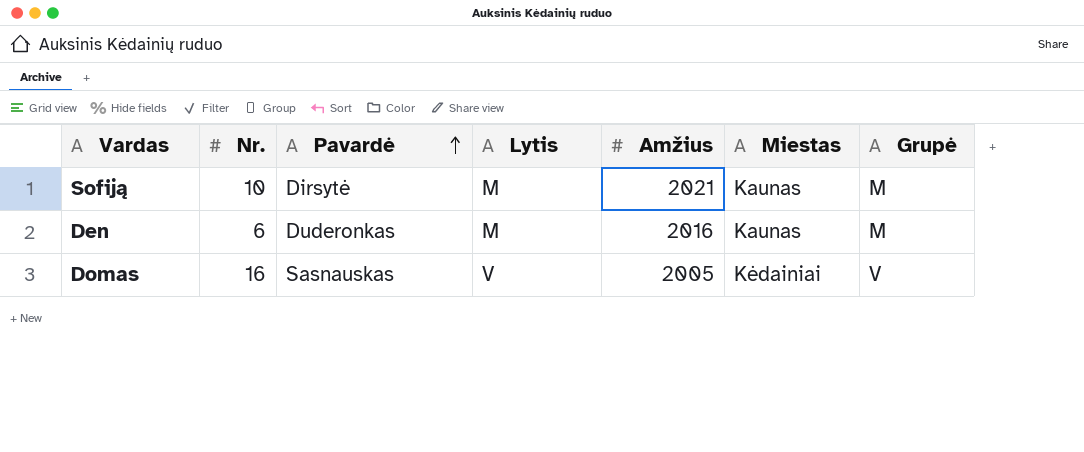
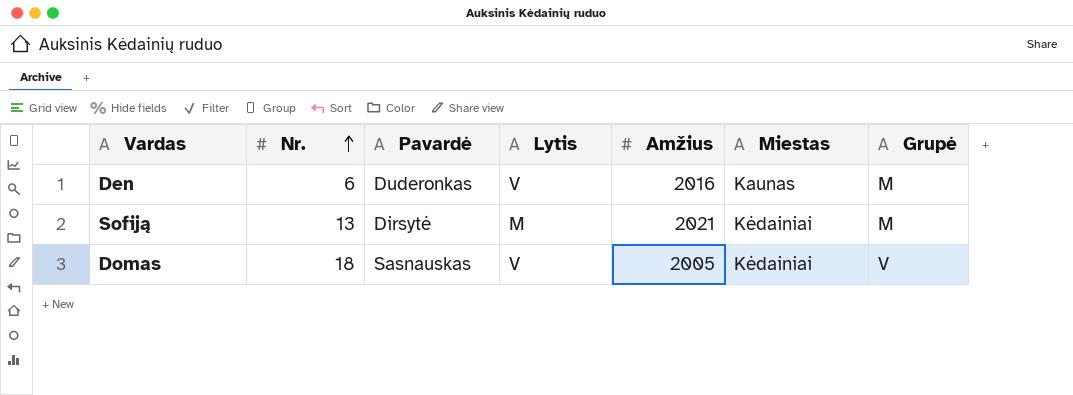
row order: Pavardė ascending -> Nr. ascending
Den | Lytis: M -> V
Sofiją | Nr.: 10 -> 13
Sofiją | Miestas: Kaunas -> Kėdainiai
Domas | Nr.: 16 -> 18

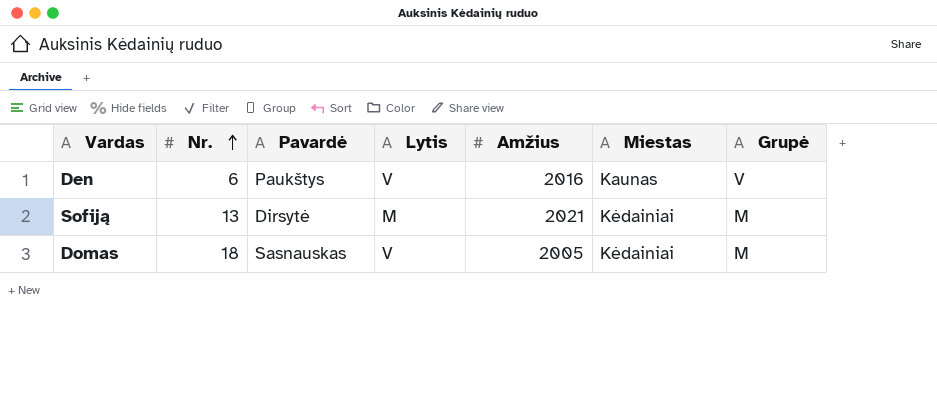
Den | Pavardė: Duderonkas -> Paukštys
Den | Grupė: M -> V
Domas | Grupė: V -> M

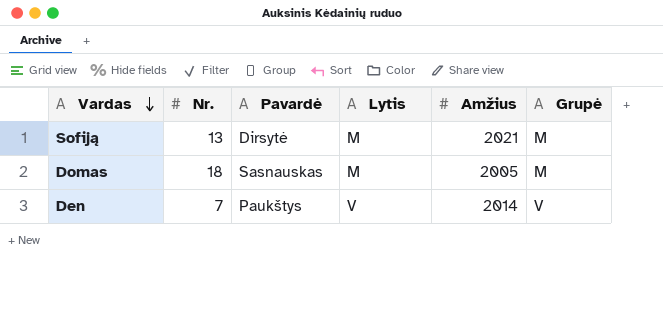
row order: Nr. ascending -> Vardas descending
column Miestas | position: 6 -> none
Domas | Lytis: V -> M
Den | Nr.: 6 -> 7
Den | Amžius: 2016 -> 2014

